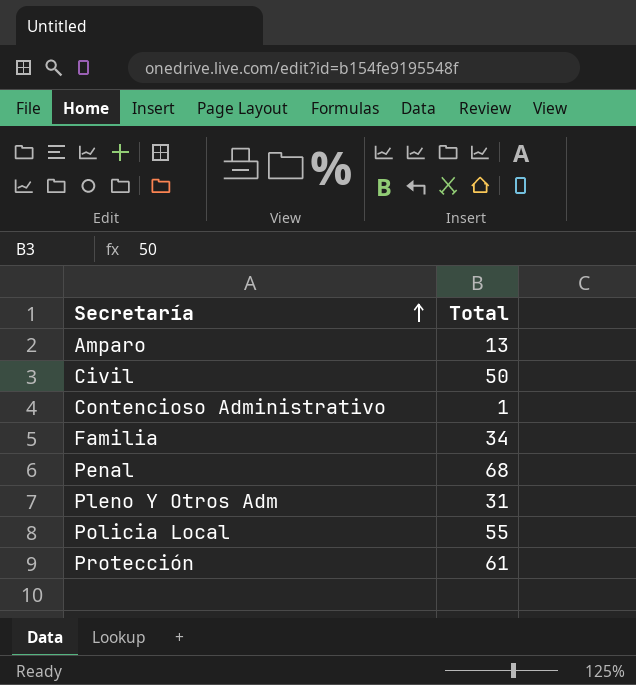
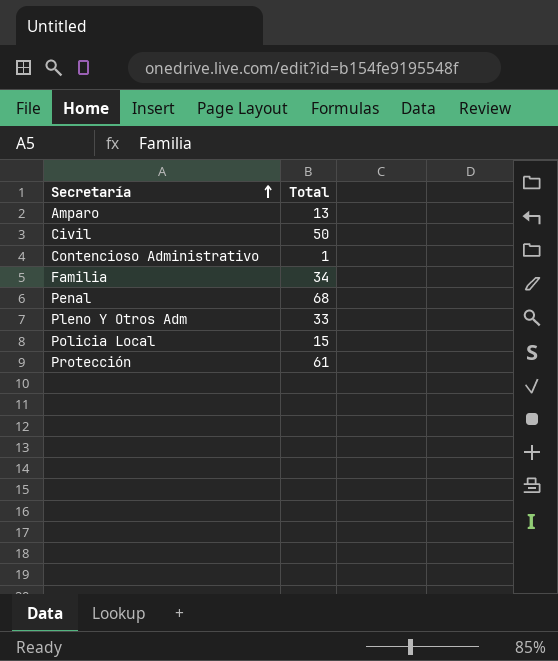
Pleno Y Otros Adm | Total: 31 -> 33
Policia Local | Total: 55 -> 15

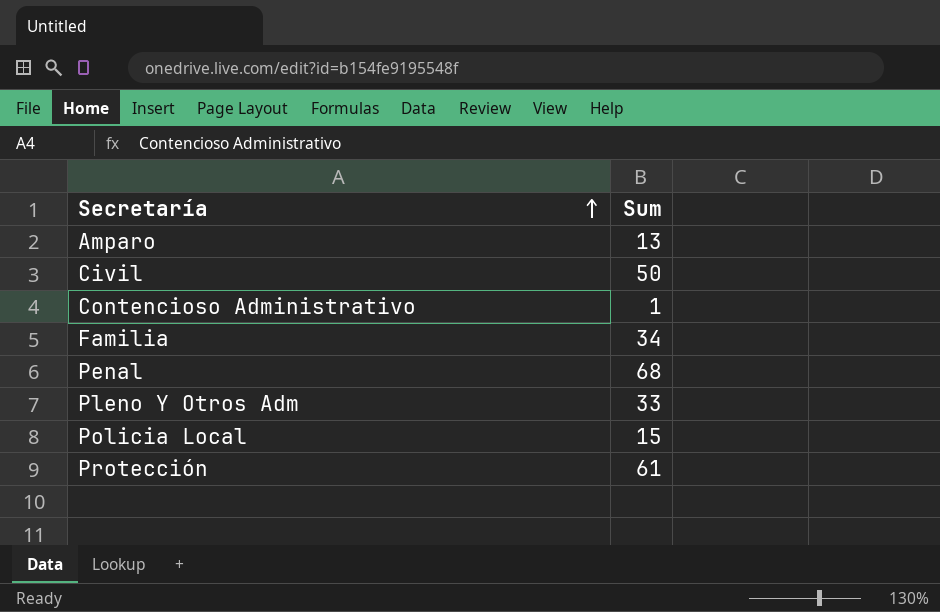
column name: Total -> Sum

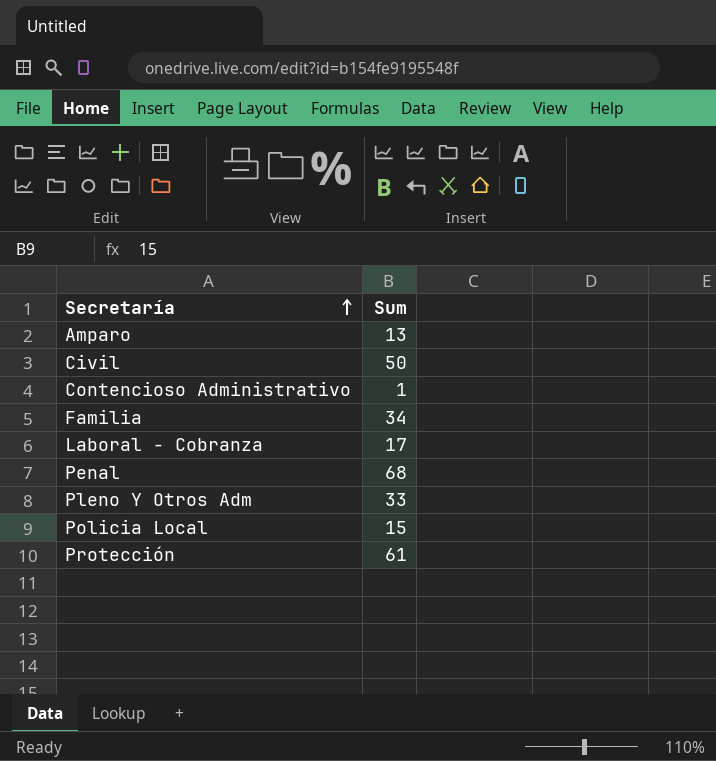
row Laboral - Cobranza: none -> 17

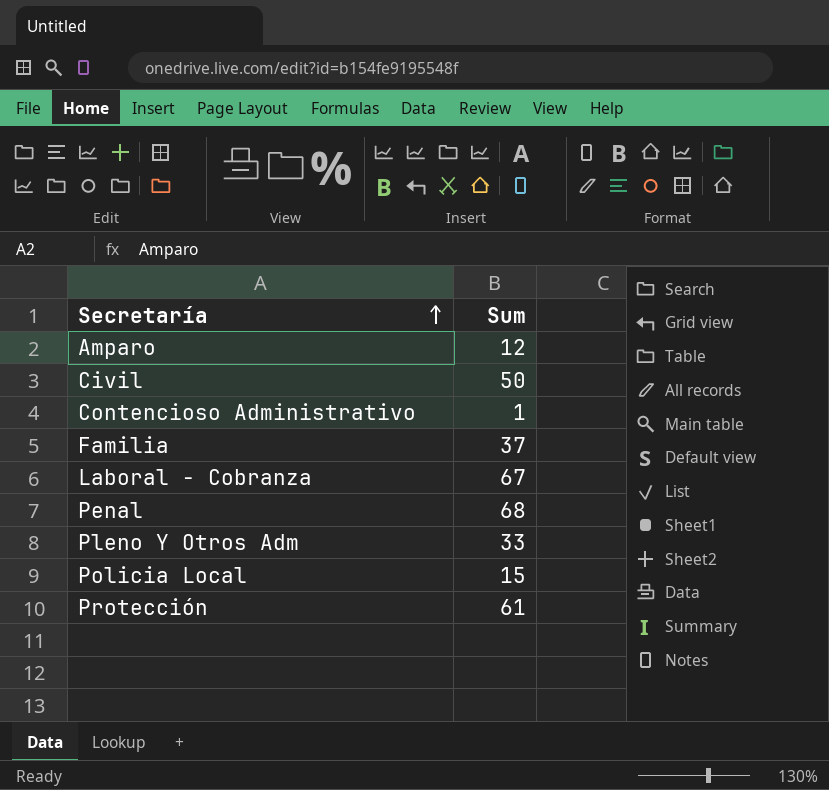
Amparo | Sum: 13 -> 12
Familia | Sum: 34 -> 37
Laboral - Cobranza | Sum: 17 -> 67

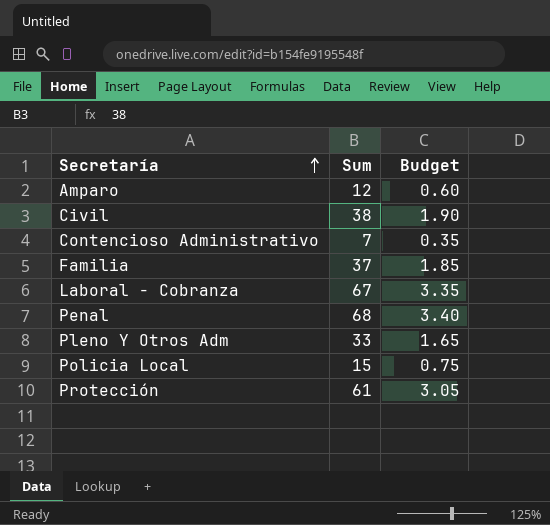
column Budget | formula: none -> [Sum] * 0.05
Civil | Sum: 50 -> 38
Contencioso Administrativo | Sum: 1 -> 7

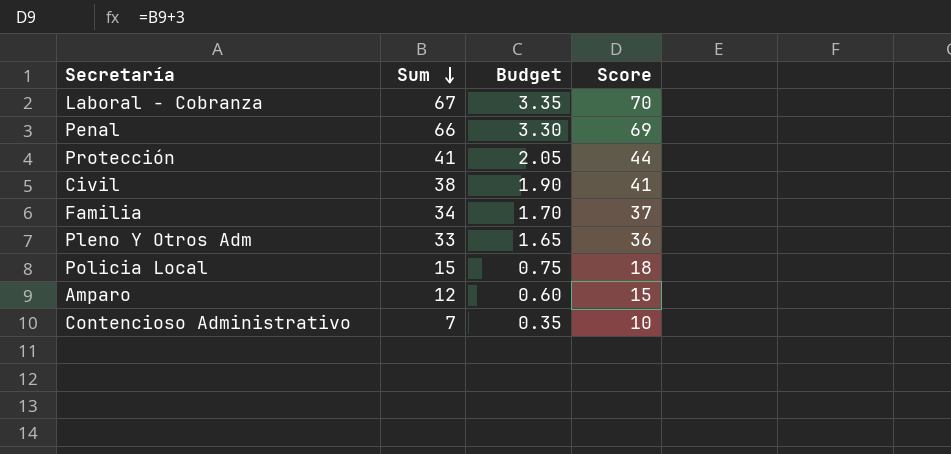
row order: Secretaría ascending -> Sum descending
column Score | formula: none -> [Sum] + 3
Penal | Sum: 68 -> 66
Penal | Budget: 3.40 -> 3.30
Protección | Sum: 61 -> 41
Protección | Budget: 3.05 -> 2.05
Familia | Sum: 37 -> 34
Familia | Budget: 1.85 -> 1.70

